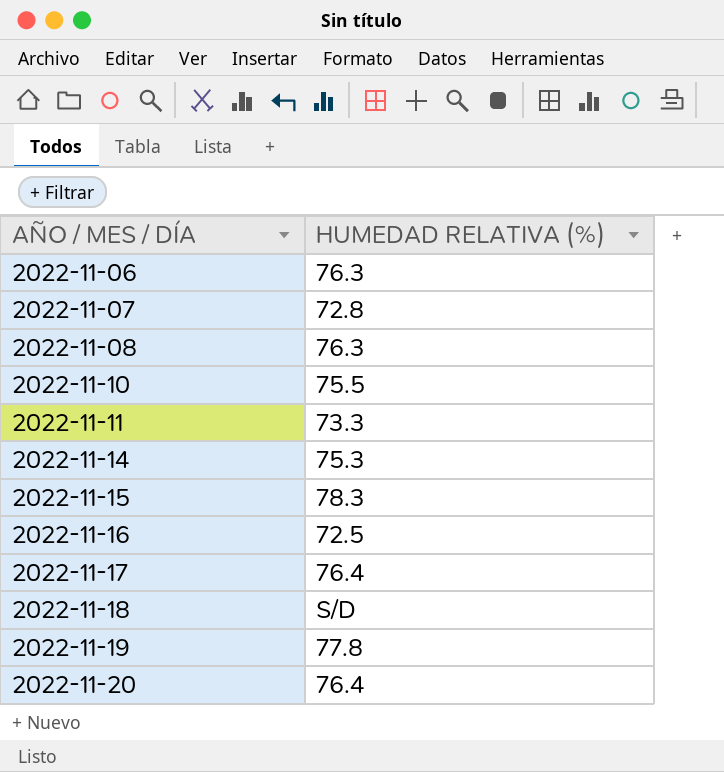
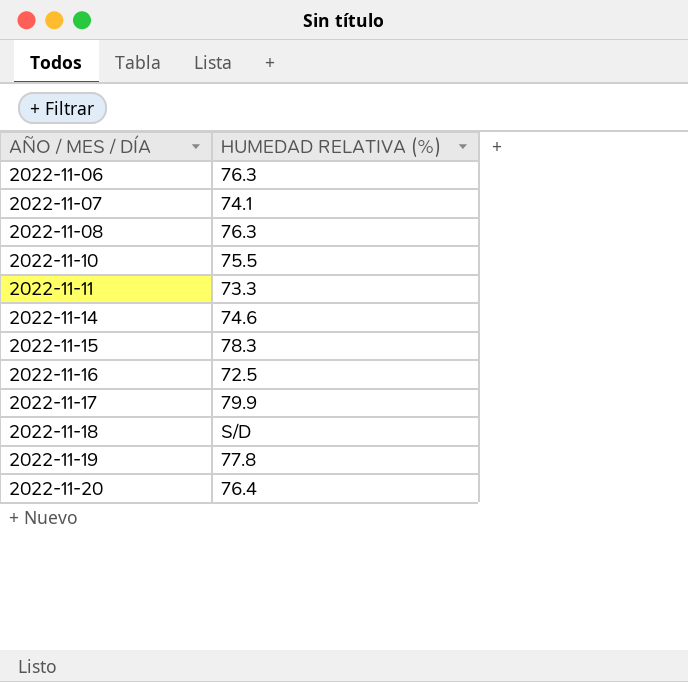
2022-11-07 | HUMEDAD RELATIVA (%): 72.8 -> 74.1
2022-11-14 | HUMEDAD RELATIVA (%): 75.3 -> 74.6
2022-11-17 | HUMEDAD RELATIVA (%): 76.4 -> 79.9

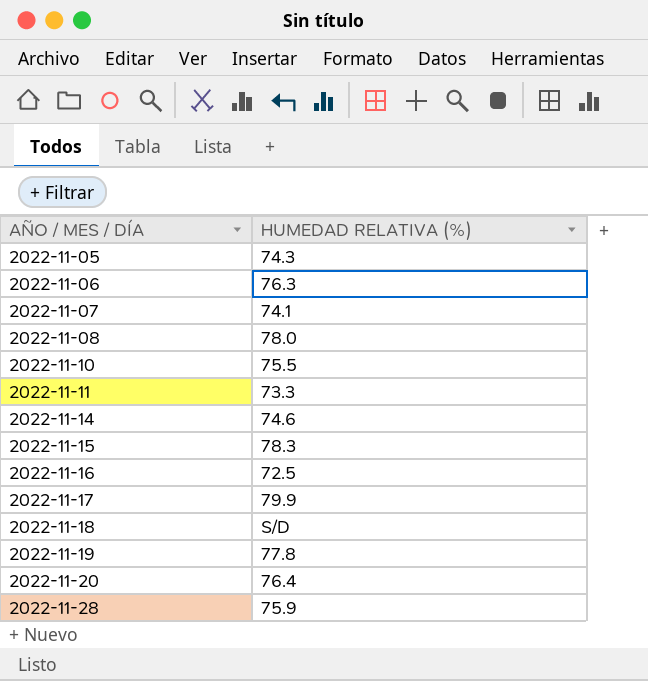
row 2022-11-05: none -> 74.3
2022-11-08 | HUMEDAD RELATIVA (%): 76.3 -> 78.0
row 2022-11-28: none -> 75.9

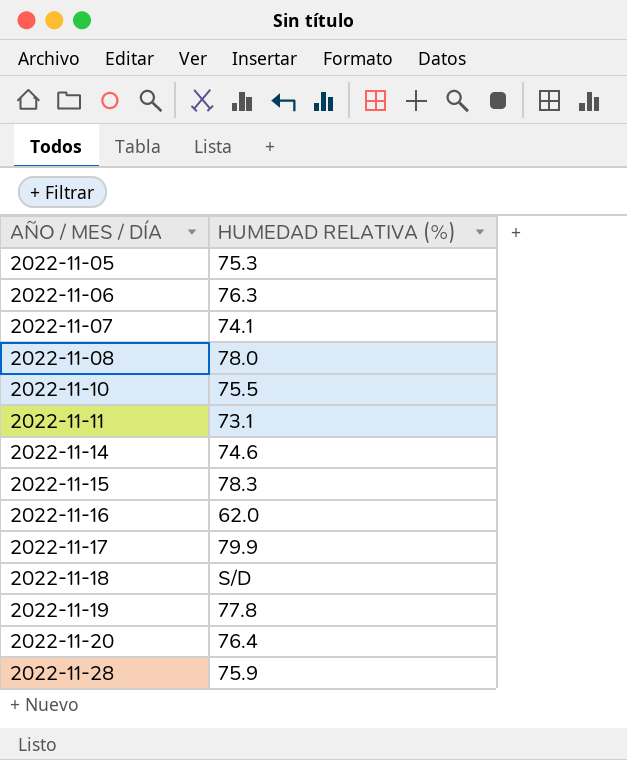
2022-11-05 | HUMEDAD RELATIVA (%): 74.3 -> 75.3
2022-11-11 | HUMEDAD RELATIVA (%): 73.3 -> 73.1
2022-11-16 | HUMEDAD RELATIVA (%): 72.5 -> 62.0

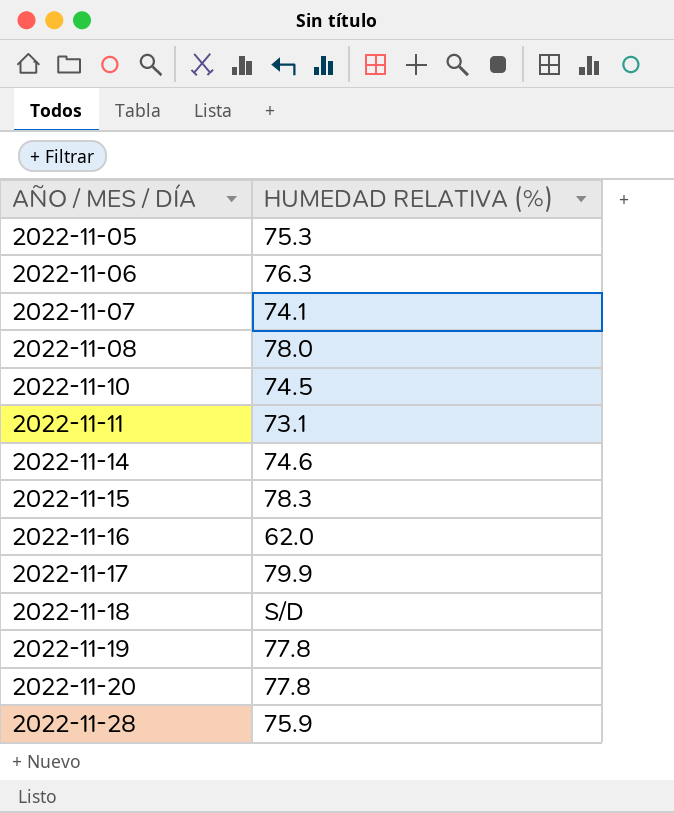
2022-11-10 | HUMEDAD RELATIVA (%): 75.5 -> 74.5
2022-11-20 | HUMEDAD RELATIVA (%): 76.4 -> 77.8

